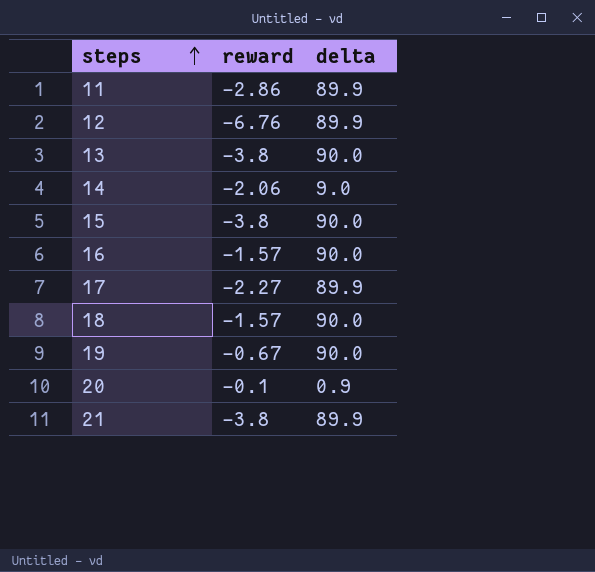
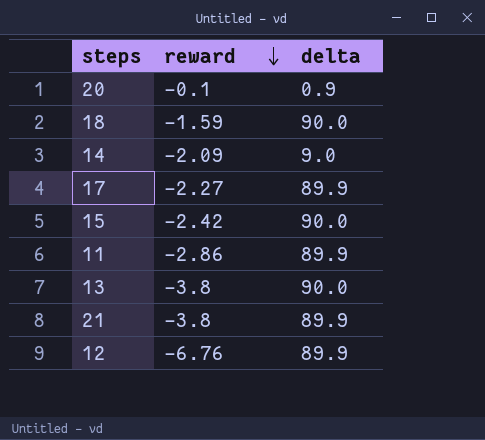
row order: steps ascending -> reward descending
row 16: -1.57 | 90.0 -> none
row 19: -0.67 | 90.0 -> none
18 | reward: -1.57 -> -1.59
14 | reward: -2.06 -> -2.09
15 | reward: -3.8 -> -2.42

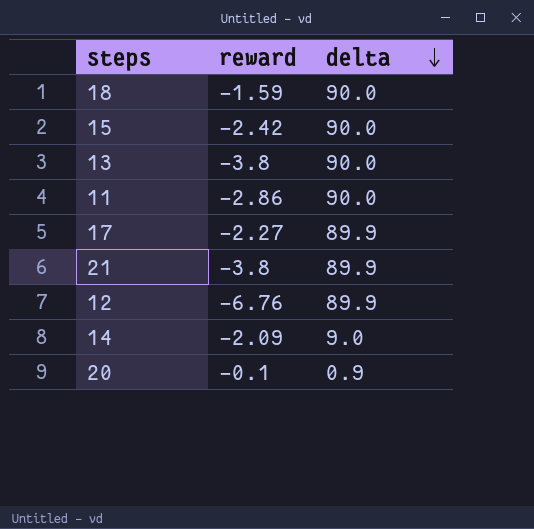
row order: reward descending -> delta descending
11 | delta: 89.9 -> 90.0

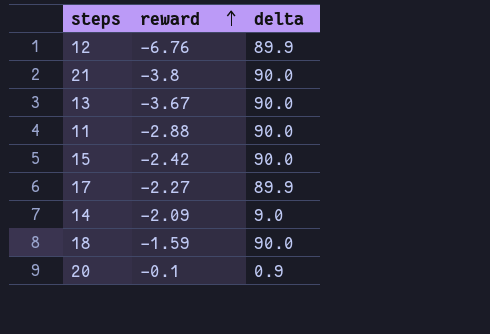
row order: delta descending -> reward ascending
21 | delta: 89.9 -> 90.0
13 | reward: -3.8 -> -3.67
11 | reward: -2.86 -> -2.88

